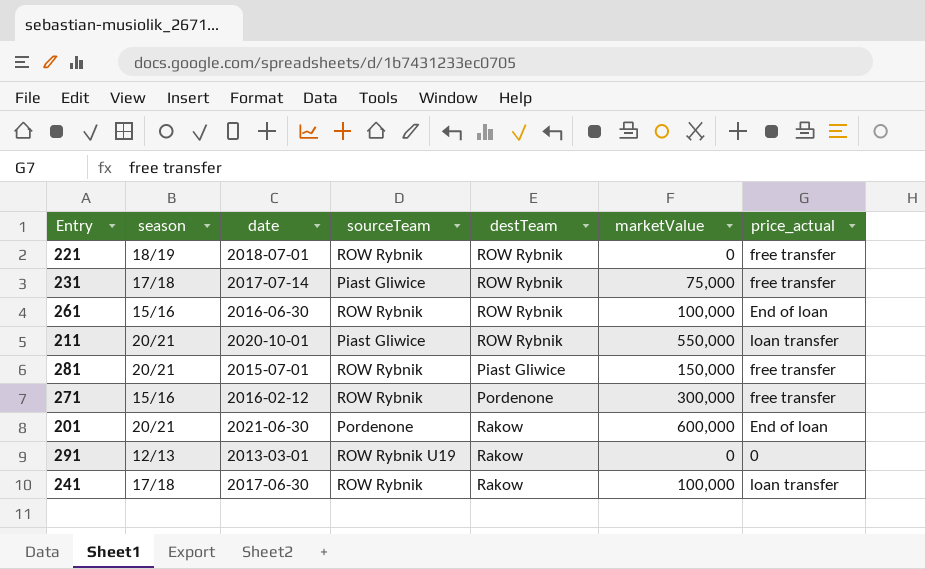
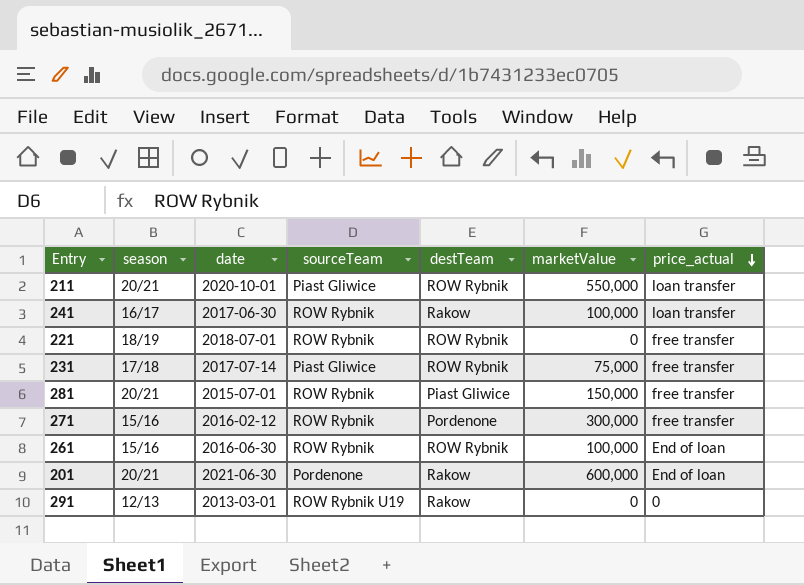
row order: none -> price_actual descending
241 | season: 17/18 -> 16/17

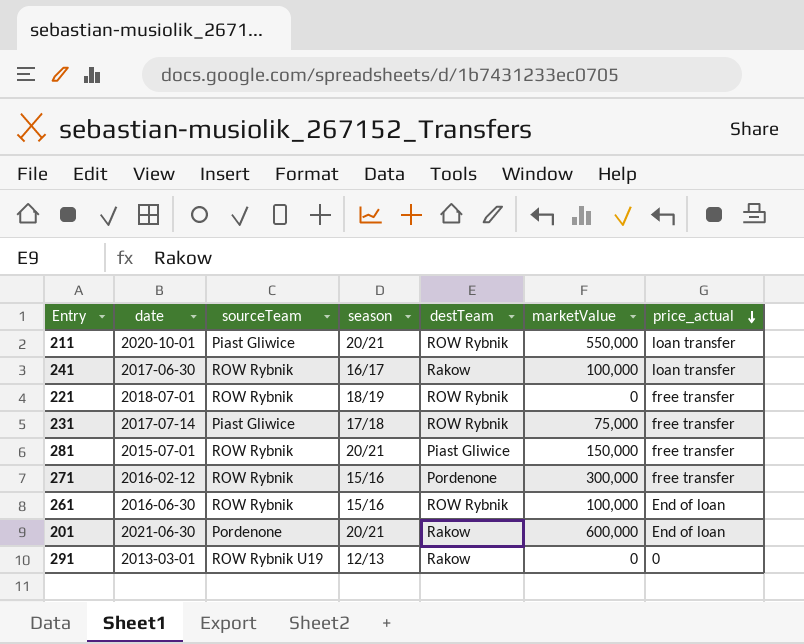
column season | position: 2 -> 4

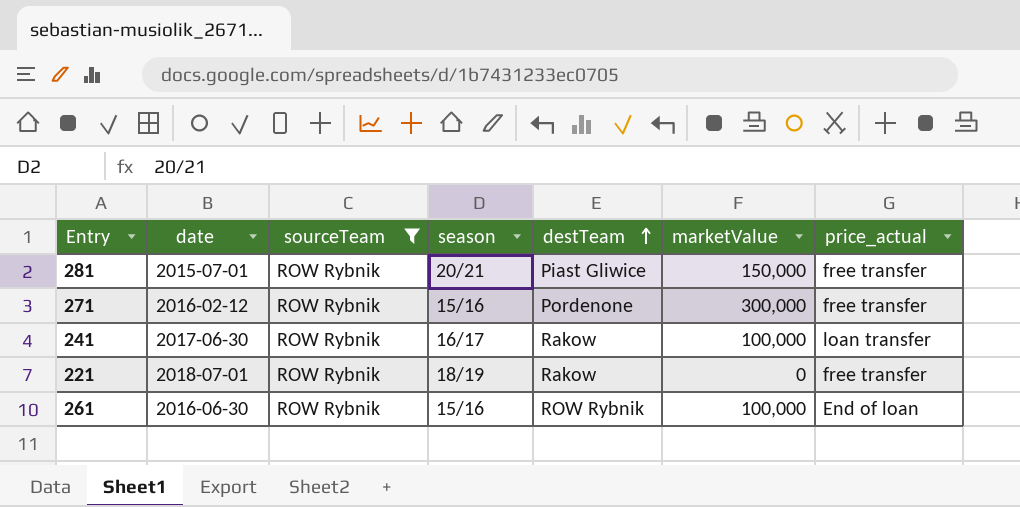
filter: none -> sourceTeam = ROW Rybnik
row order: price_actual descending -> destTeam ascending
221 | destTeam: ROW Rybnik -> Rakow

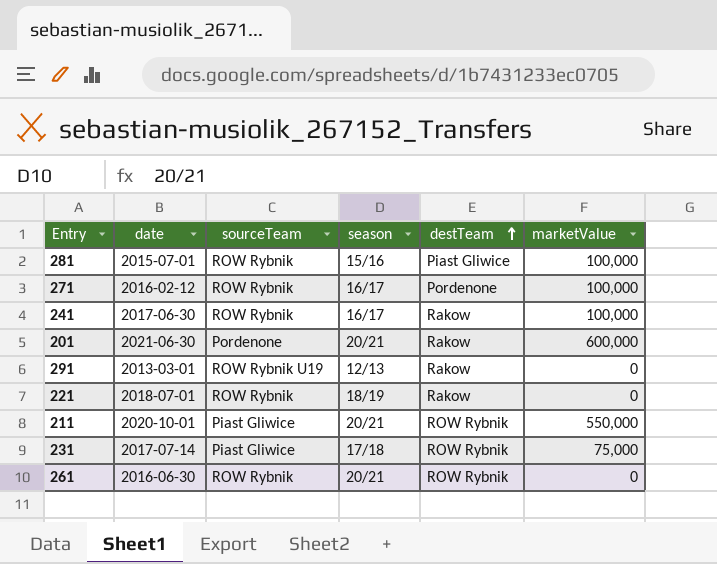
filter: sourceTeam = ROW Rybnik -> none
column price_actual | position: 7 -> none
281 | season: 20/21 -> 15/16
281 | marketValue: 150,000 -> 100,000
271 | season: 15/16 -> 16/17
271 | marketValue: 300,000 -> 100,000
261 | season: 15/16 -> 20/21
261 | marketValue: 100,000 -> 0

